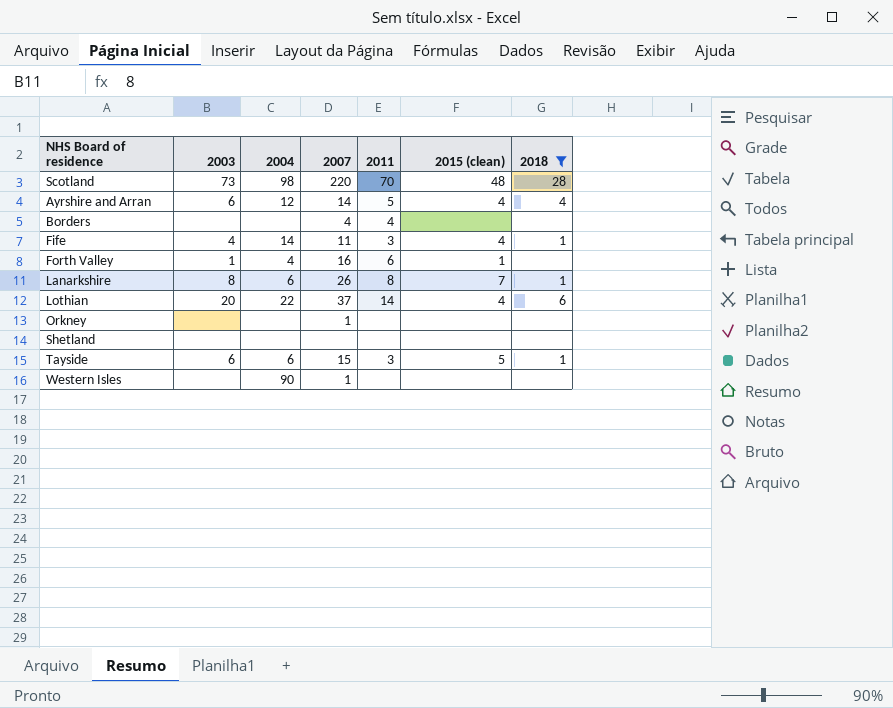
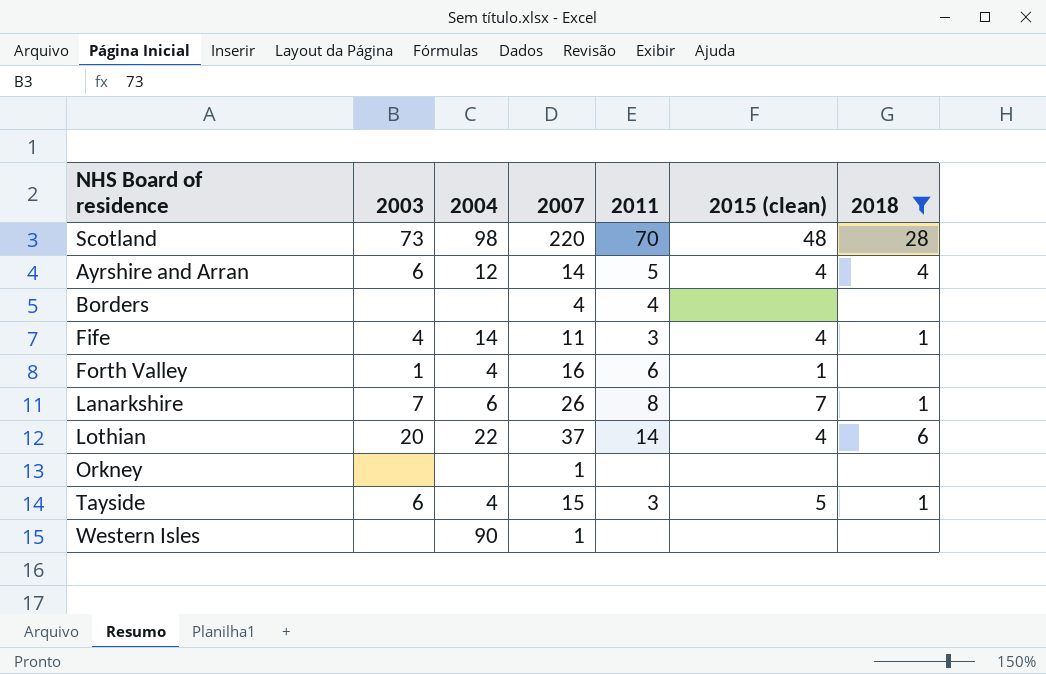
row Shetland: none | none | none | none | none | none -> none
Lanarkshire | 2003: 8 -> 7
Tayside | 2004: 6 -> 4

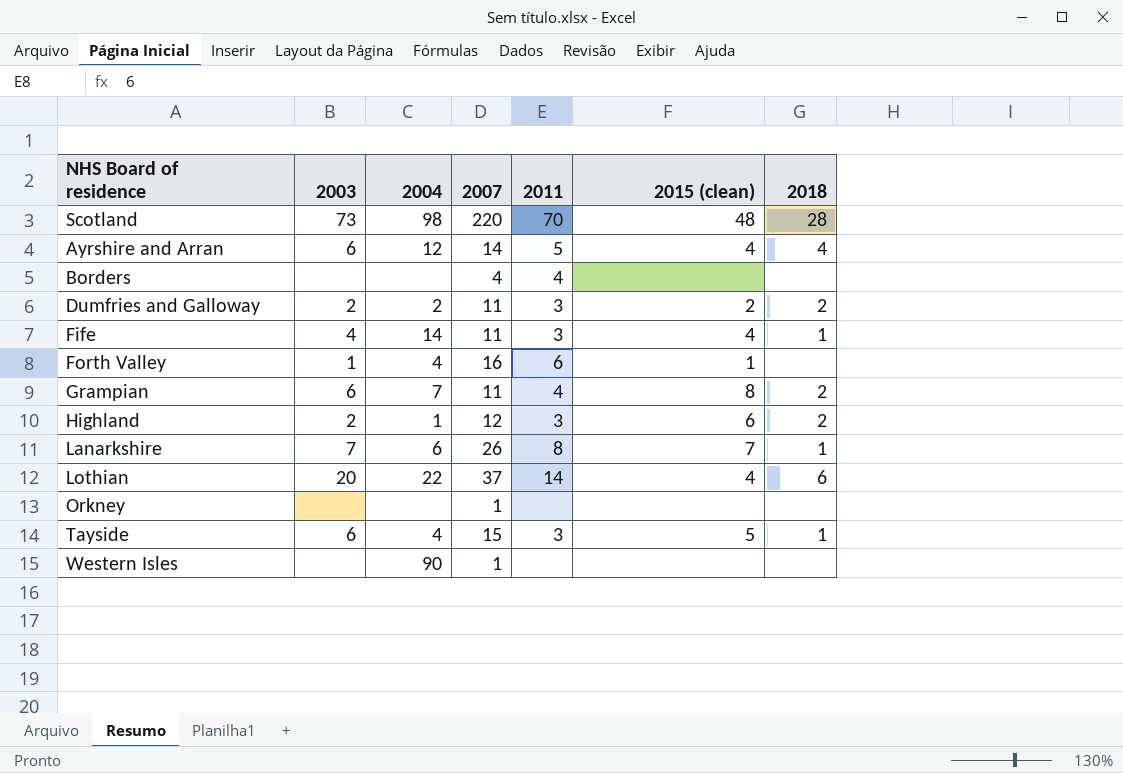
filter: 2018 != 2 -> none

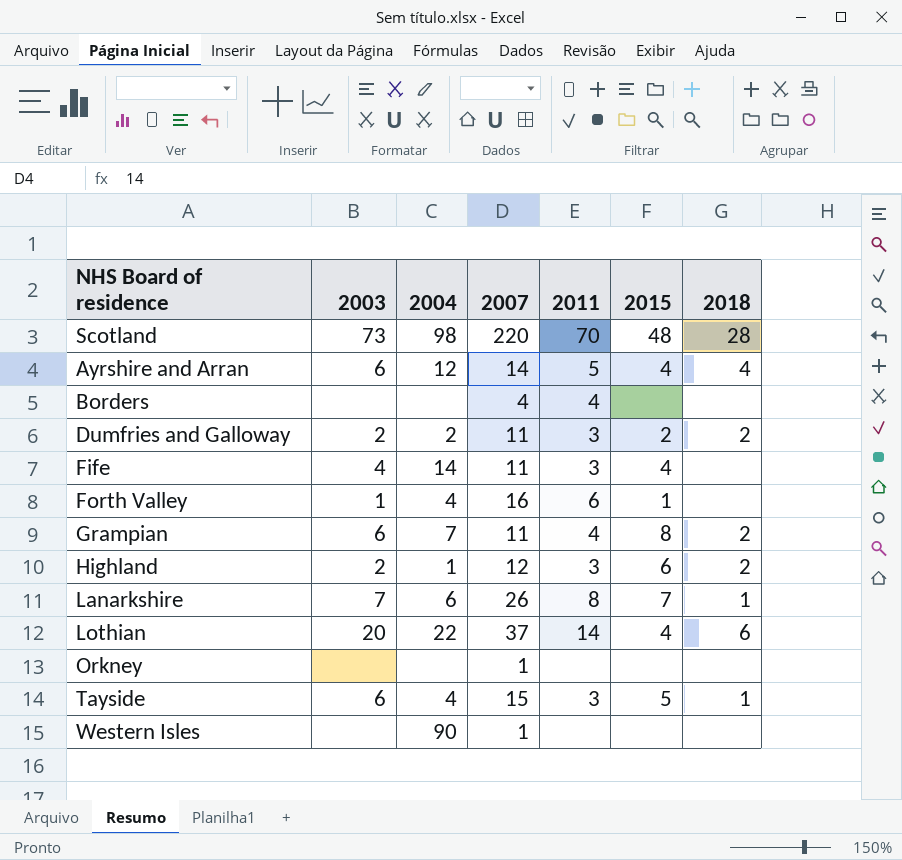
column name: 2015 (clean) -> 2015
Fife | 2018: 1 -> none

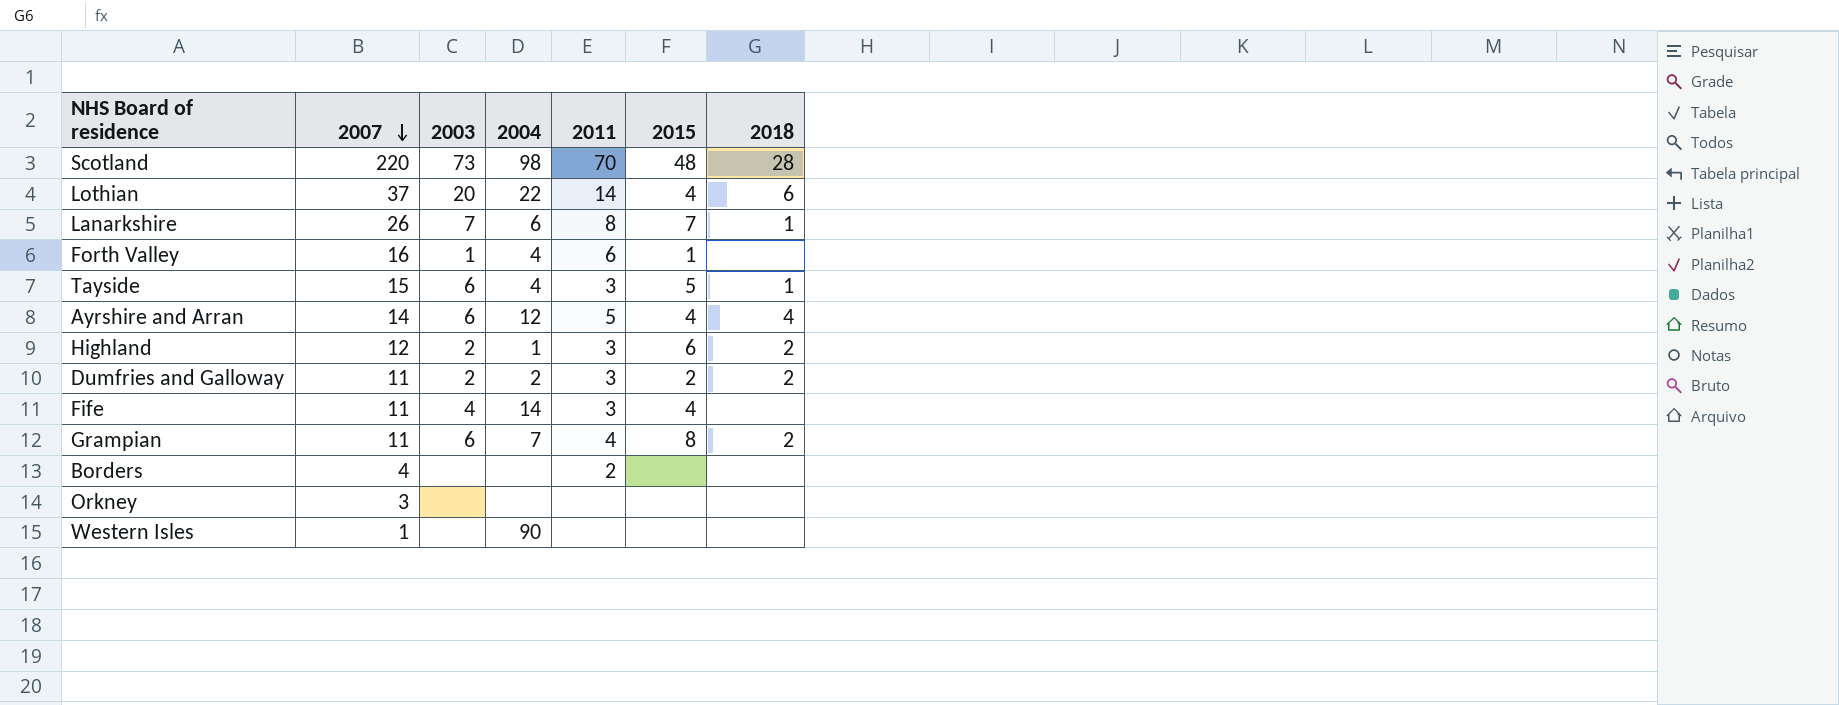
row order: none -> 2007 descending
column 2007 | position: 4 -> 2
Borders | 2011: 4 -> 2
Orkney | 2007: 1 -> 3

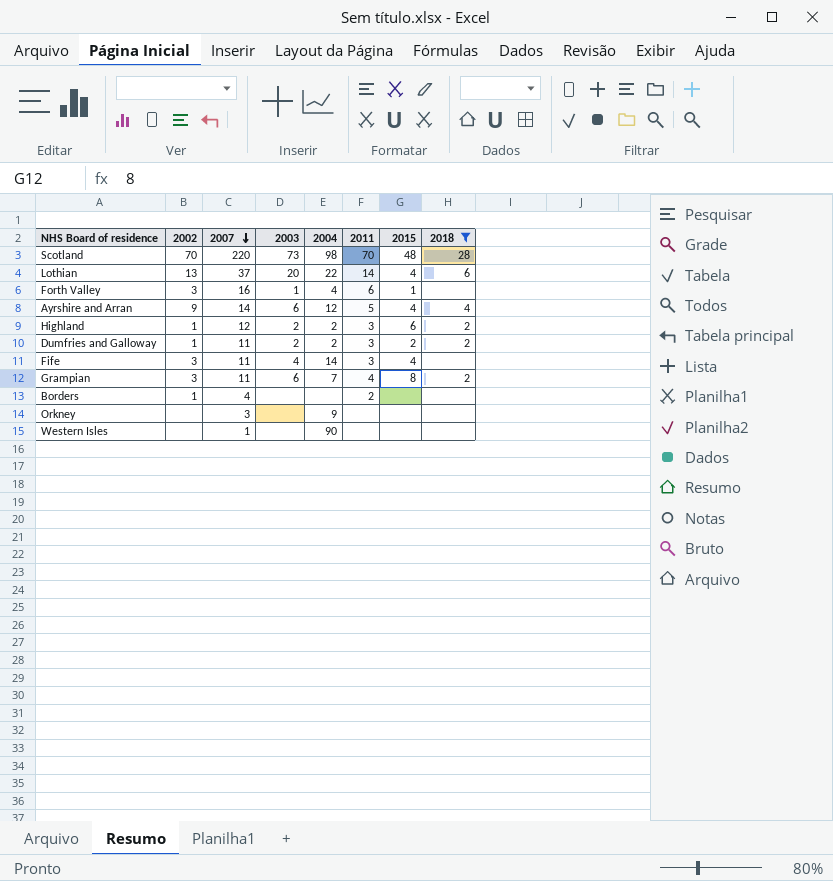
filter: none -> 2018 != 1
column 2002 | position: none -> 2
Highland | 2004: 1 -> 2
Orkney | 2004: none -> 9

